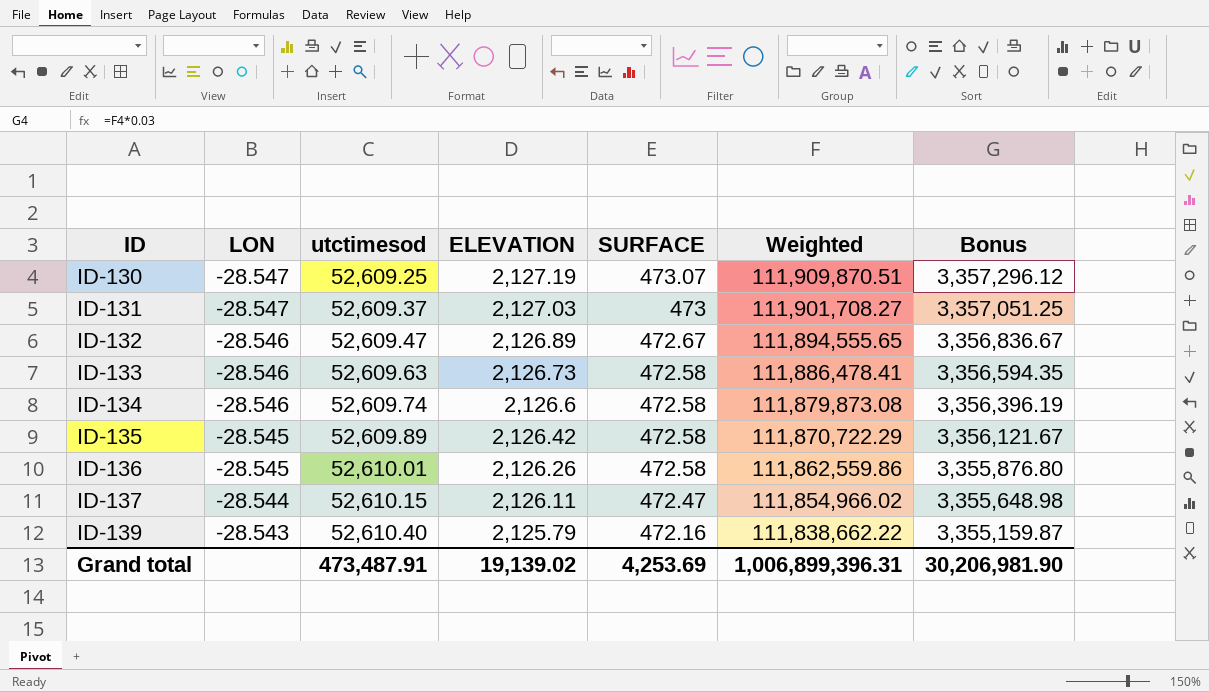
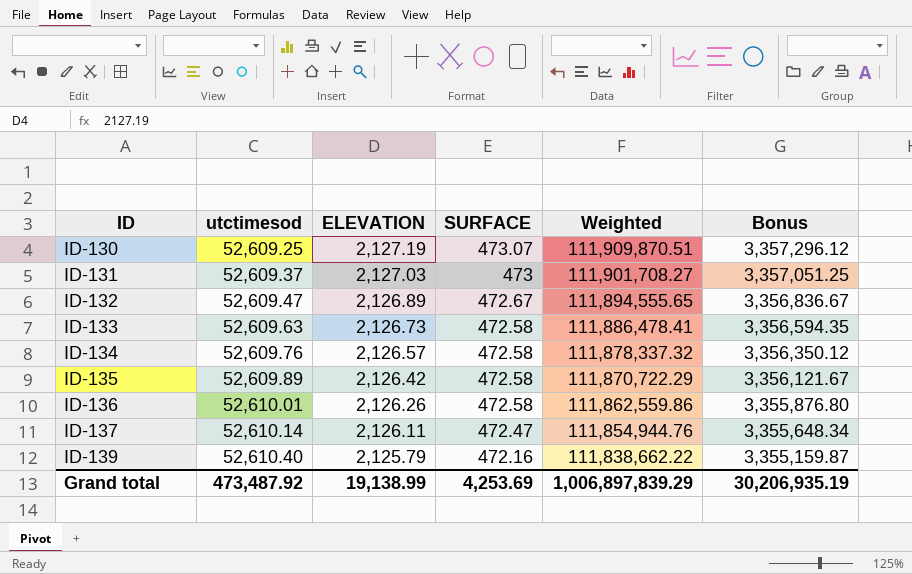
column LON | position: 2 -> none
ID-134 | utctimesod: 52,609.74 -> 52,609.76
ID-134 | ELEVATION: 2,126.6 -> 2,126.57
ID-134 | Weighted: 111,879,873.08 -> 111,878,337.32
ID-134 | Bonus: 3,356,396.19 -> 3,356,350.12
ID-137 | utctimesod: 52,610.15 -> 52,610.14
ID-137 | Weighted: 111,854,966.02 -> 111,854,944.76
ID-137 | Bonus: 3,355,648.98 -> 3,355,648.34
Grand total | utctimesod: 473,487.91 -> 473,487.92
Grand total | ELEVATION: 19,139.02 -> 19,138.99
Grand total | Weighted: 1,006,899,396.31 -> 1,006,897,839.29
Grand total | Bonus: 30,206,981.90 -> 30,206,935.19

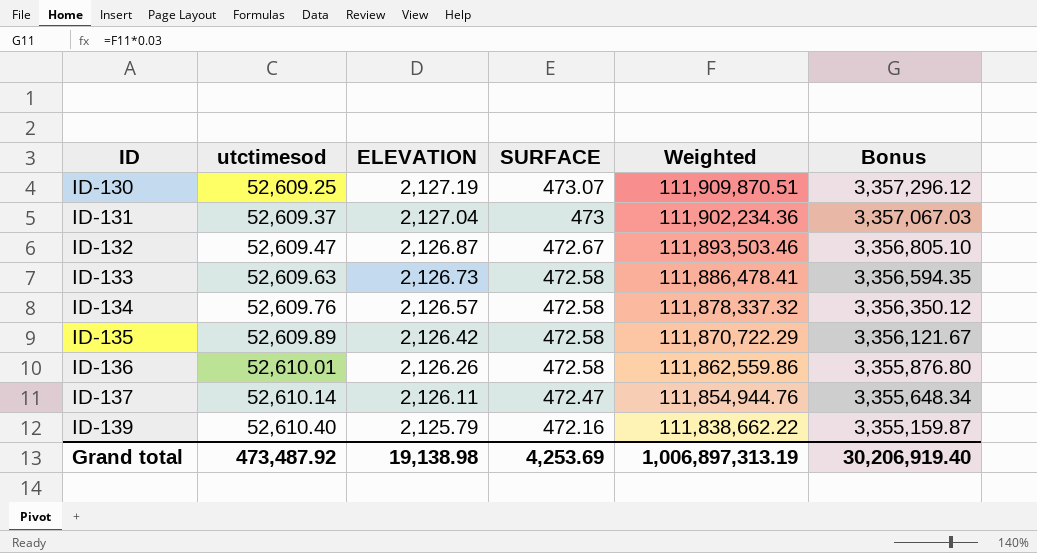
ID-131 | ELEVATION: 2,127.03 -> 2,127.04
ID-131 | Weighted: 111,901,708.27 -> 111,902,234.36
ID-131 | Bonus: 3,357,051.25 -> 3,357,067.03
ID-132 | ELEVATION: 2,126.89 -> 2,126.87
ID-132 | Weighted: 111,894,555.65 -> 111,893,503.46
ID-132 | Bonus: 3,356,836.67 -> 3,356,805.10
Grand total | ELEVATION: 19,138.99 -> 19,138.98
Grand total | Weighted: 1,006,897,839.29 -> 1,006,897,313.19
Grand total | Bonus: 30,206,935.19 -> 30,206,919.40

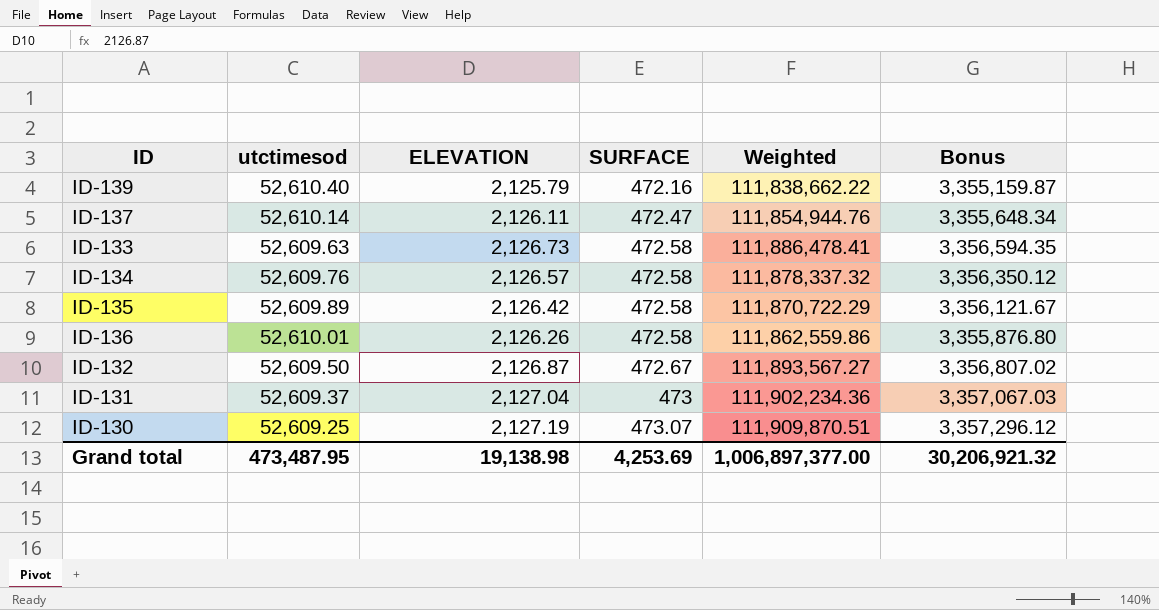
row order: ID ascending -> SURFACE ascending
ID-132 | utctimesod: 52,609.47 -> 52,609.50
ID-132 | Weighted: 111,893,503.46 -> 111,893,567.27
ID-132 | Bonus: 3,356,805.10 -> 3,356,807.02
Grand total | utctimesod: 473,487.92 -> 473,487.95
Grand total | Weighted: 1,006,897,313.19 -> 1,006,897,377.00
Grand total | Bonus: 30,206,919.40 -> 30,206,921.32

